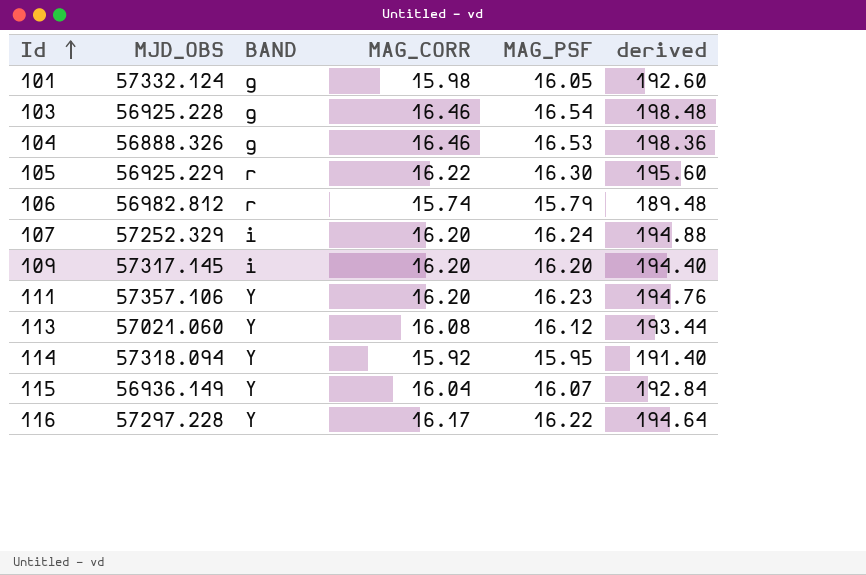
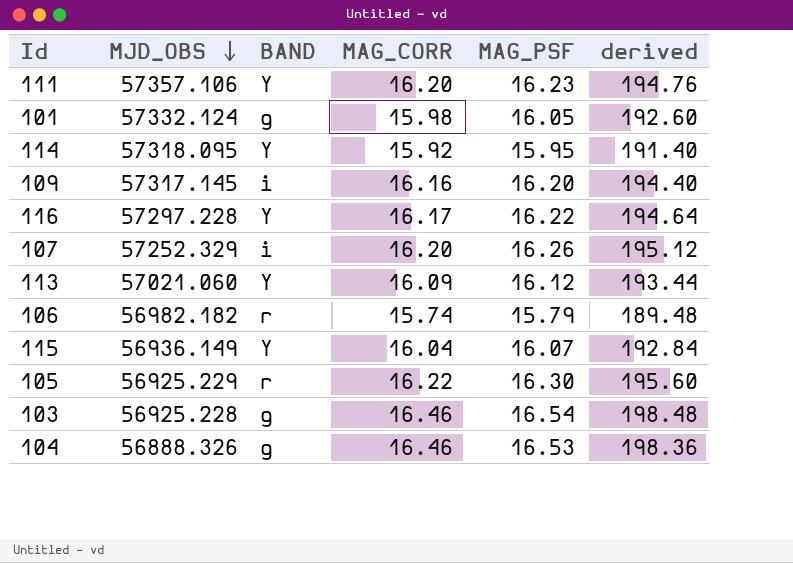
row order: Id ascending -> MJD_OBS descending
114 | MJD_OBS: 57318.094 -> 57318.095
109 | MAG_CORR: 16.20 -> 16.16
107 | MAG_PSF: 16.24 -> 16.26
107 | derived: 194.88 -> 195.12
113 | MAG_CORR: 16.08 -> 16.09
106 | MJD_OBS: 56982.812 -> 56982.182

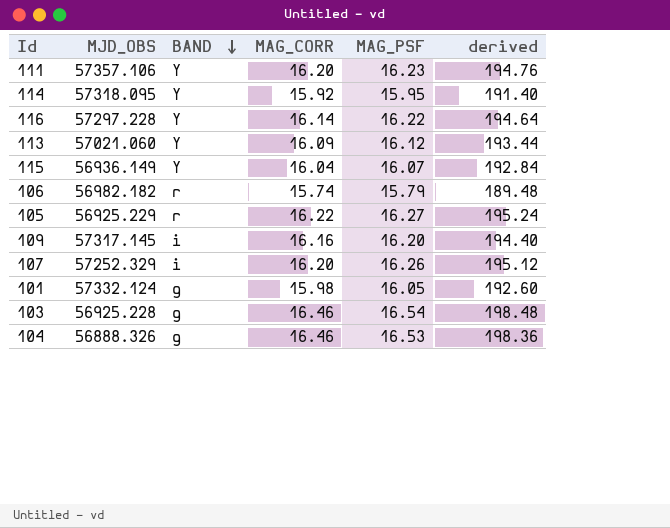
row order: MJD_OBS descending -> BAND descending
116 | MAG_CORR: 16.17 -> 16.14
105 | MAG_PSF: 16.30 -> 16.27
105 | derived: 195.60 -> 195.24

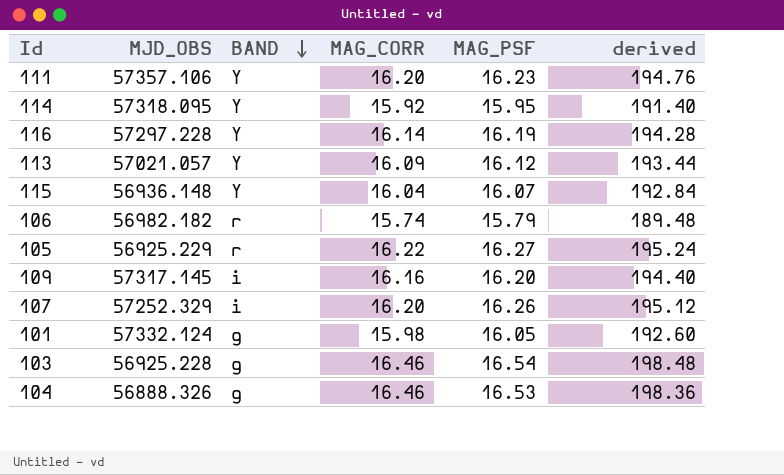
116 | MAG_PSF: 16.22 -> 16.19
116 | derived: 194.64 -> 194.28
113 | MJD_OBS: 57021.060 -> 57021.057
115 | MJD_OBS: 56936.149 -> 56936.148

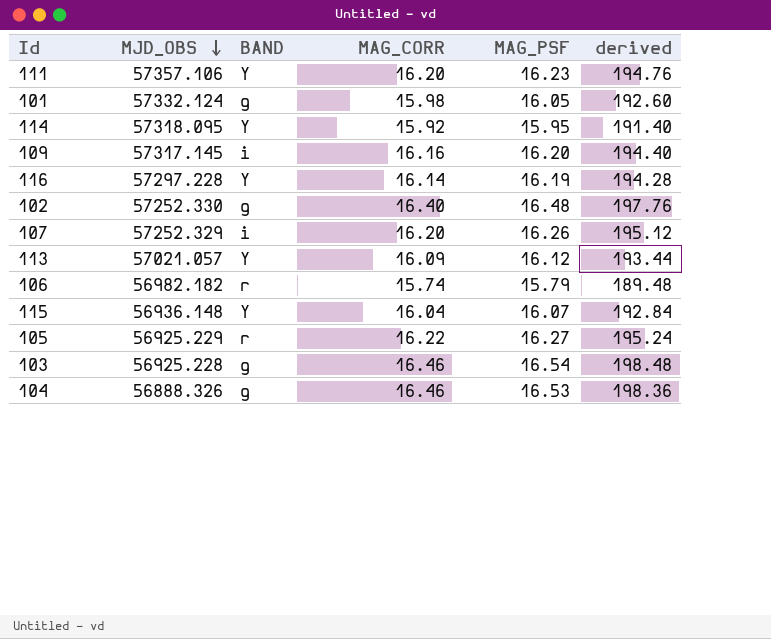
row order: BAND descending -> MJD_OBS descending
row 102: none -> 57252.330 | g | 16.40 | 16.48 | 197.76

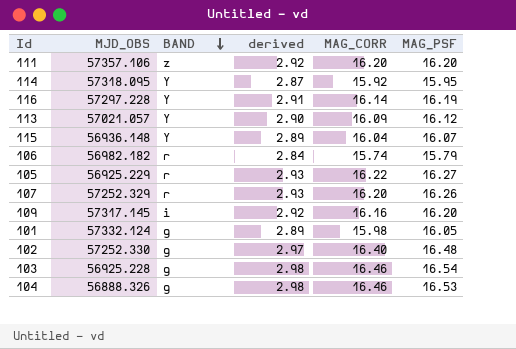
row order: MJD_OBS descending -> BAND descending
column derived | formula: [MAG_PSF] * 12 -> [MAG_PSF] * 0.18
column derived | position: 6 -> 4
111 | BAND: Y -> z
111 | MAG_PSF: 16.23 -> 16.20
107 | BAND: i -> r

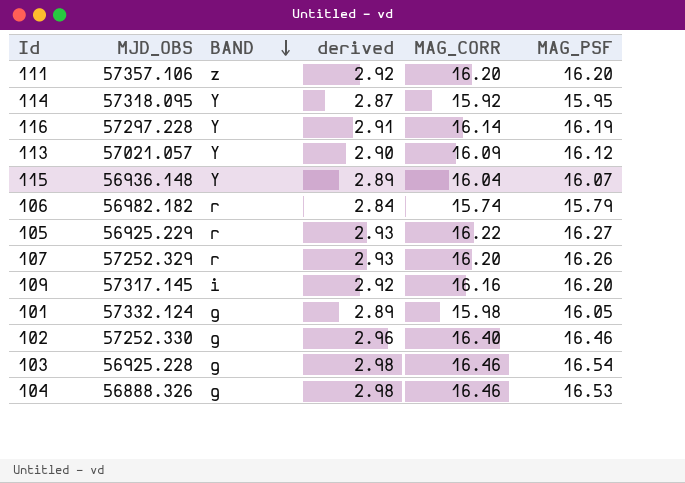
102 | derived: 2.97 -> 2.96
102 | MAG_PSF: 16.48 -> 16.46

